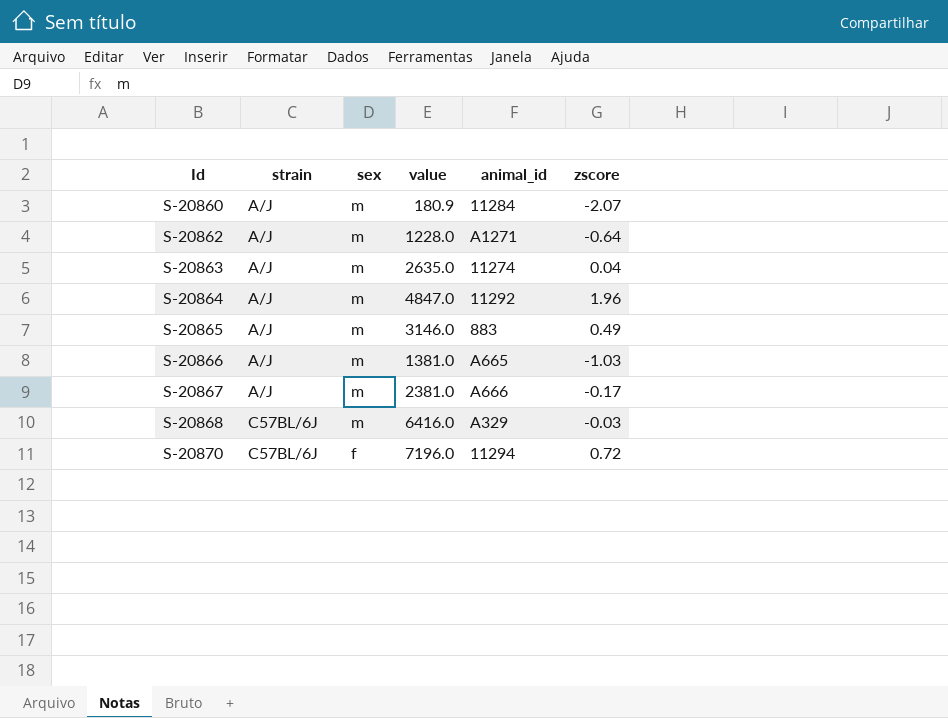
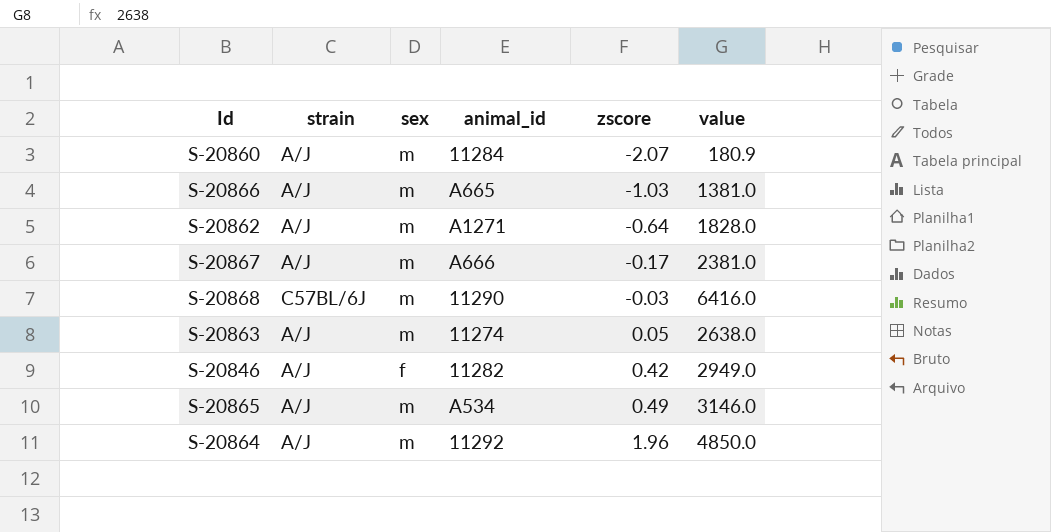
row order: Id ascending -> zscore ascending
column value | position: 4 -> 6
row S-20870: C57BL/6J | f | 7196.0 | 11294 | 0.72 -> none
S-20862 | value: 1228.0 -> 1828.0
S-20868 | animal_id: A329 -> 11290
S-20863 | zscore: 0.04 -> 0.05
S-20863 | value: 2635.0 -> 2638.0
row S-20846: none -> A/J | f | 11282 | 0.42 | 2949.0
S-20865 | animal_id: 883 -> A534
S-20864 | value: 4847.0 -> 4850.0

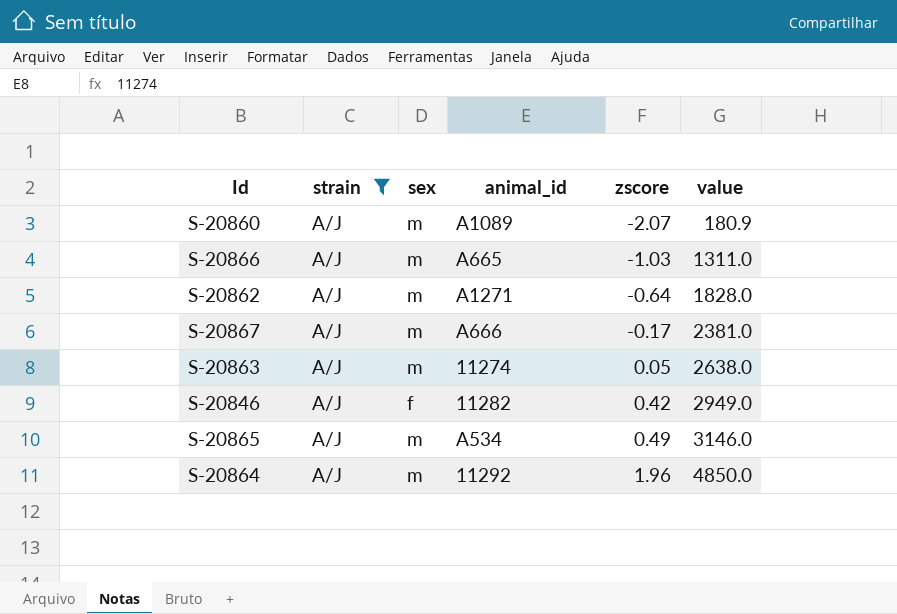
filter: none -> strain = A/J
S-20860 | animal_id: 11284 -> A1089
S-20866 | value: 1381.0 -> 1311.0

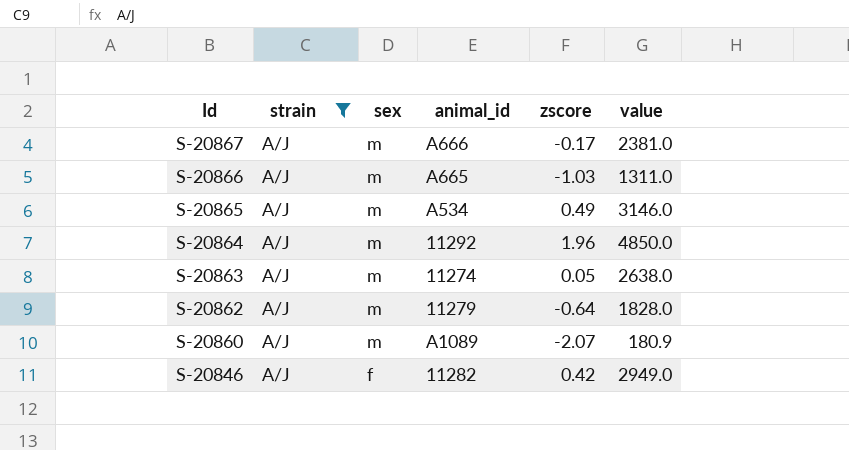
row order: zscore ascending -> Id descending
S-20862 | animal_id: A1271 -> 11279

